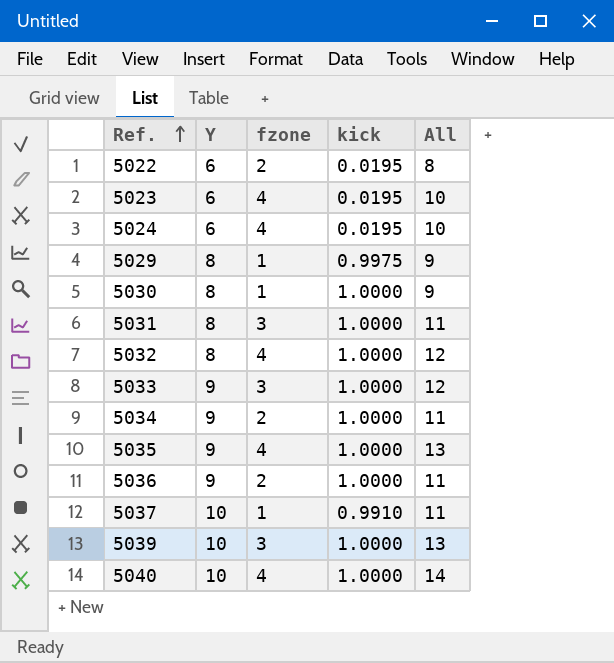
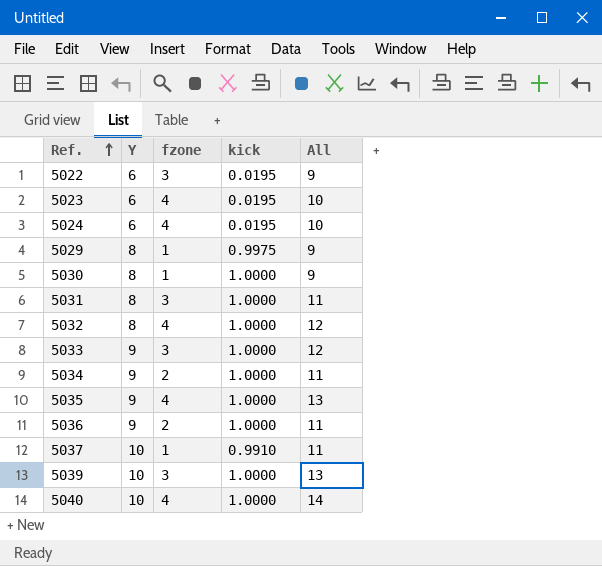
5022 | fzone: 2 -> 3
5022 | All: 8 -> 9

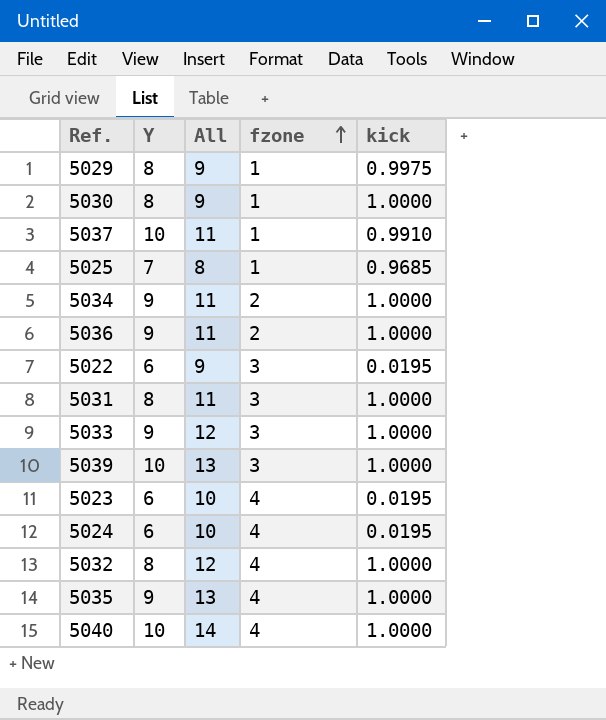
row order: Ref. ascending -> fzone ascending
column All | position: 5 -> 3
row 5025: none -> 7 | 8 | 1 | 0.9685

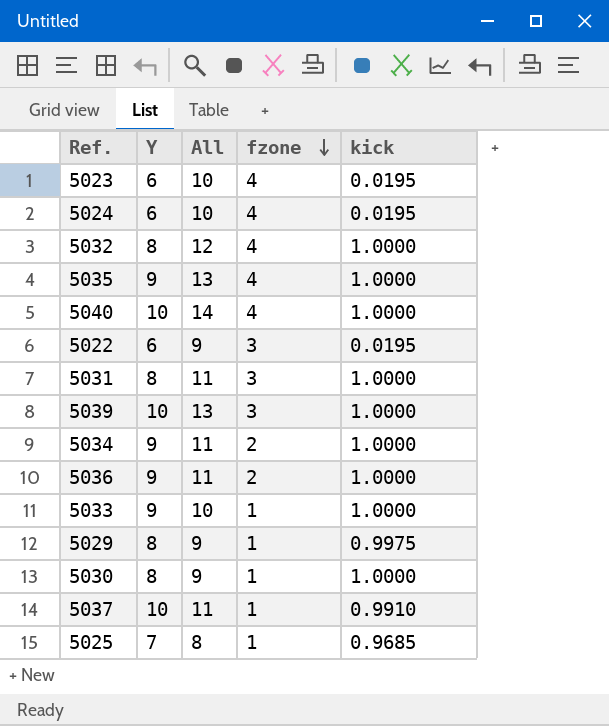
row order: fzone ascending -> fzone descending
5033 | All: 12 -> 10
5033 | fzone: 3 -> 1

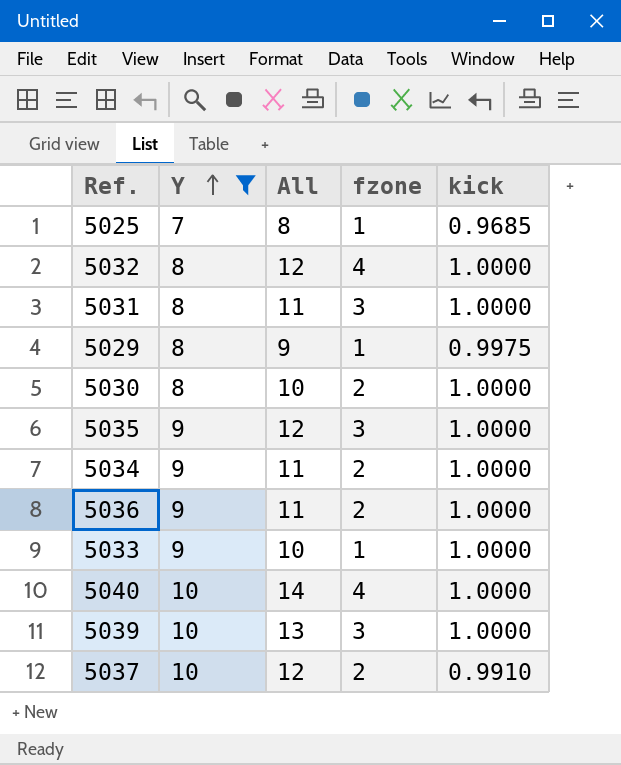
filter: none -> Y != 6
row order: fzone descending -> Y ascending
5030 | All: 9 -> 10
5030 | fzone: 1 -> 2
5035 | All: 13 -> 12
5035 | fzone: 4 -> 3
5037 | All: 11 -> 12
5037 | fzone: 1 -> 2

